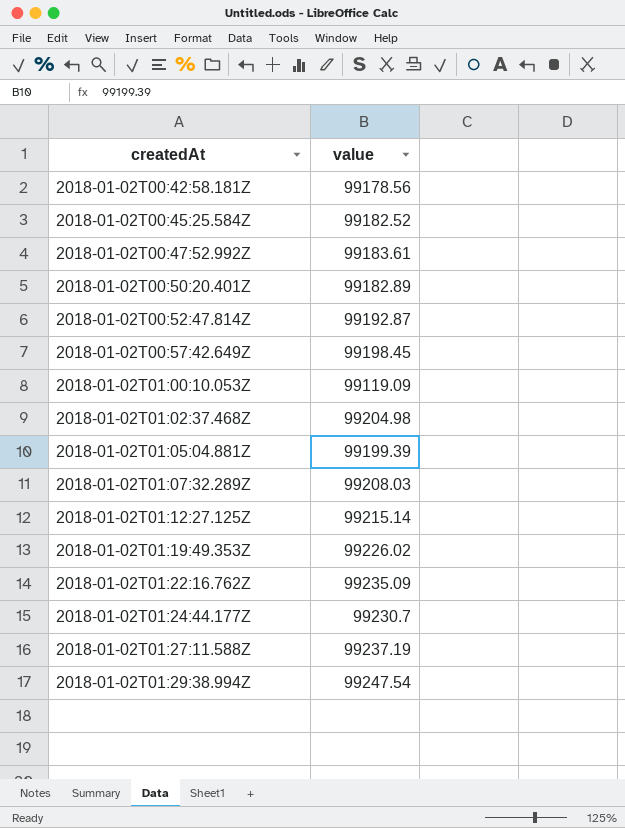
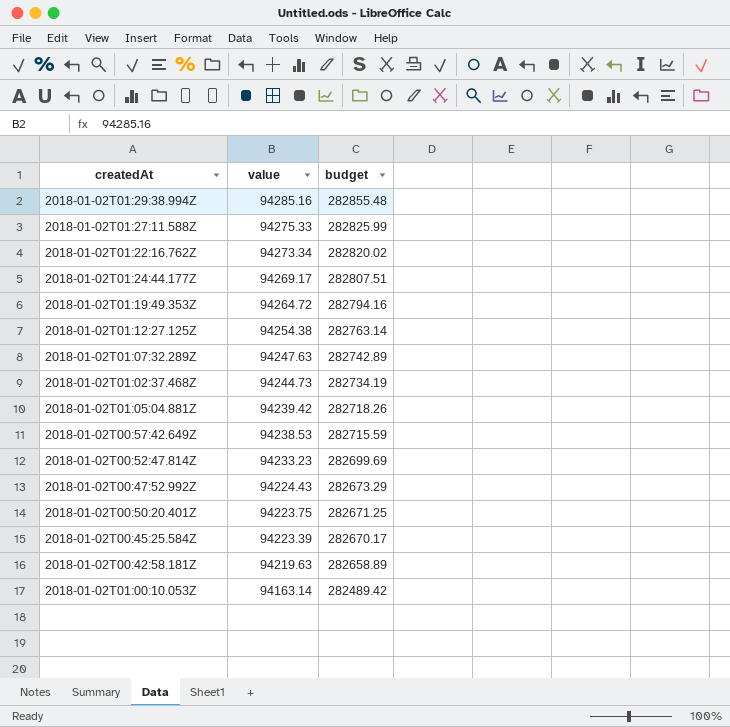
row order: createdAt ascending -> value descending
column budget | formula: none -> [value] * 3
2018-01-02T01:29:38.994Z | value: 99247.54 -> 94285.16
2018-01-02T01:27:11.588Z | value: 99237.19 -> 94275.33
2018-01-02T01:22:16.762Z | value: 99235.09 -> 94273.34
2018-01-02T01:24:44.177Z | value: 99230.7 -> 94269.17
2018-01-02T01:19:49.353Z | value: 99226.02 -> 94264.72
2018-01-02T01:12:27.125Z | value: 99215.14 -> 94254.38
2018-01-02T01:07:32.289Z | value: 99208.03 -> 94247.63
2018-01-02T01:02:37.468Z | value: 99204.98 -> 94244.73
2018-01-02T01:05:04.881Z | value: 99199.39 -> 94239.42
2018-01-02T00:57:42.649Z | value: 99198.45 -> 94238.53
2018-01-02T00:52:47.814Z | value: 99192.87 -> 94233.23
2018-01-02T00:47:52.992Z | value: 99183.61 -> 94224.43
2018-01-02T00:50:20.401Z | value: 99182.89 -> 94223.75
2018-01-02T00:45:25.584Z | value: 99182.52 -> 94223.39
2018-01-02T00:42:58.181Z | value: 99178.56 -> 94219.63
2018-01-02T01:00:10.053Z | value: 99119.09 -> 94163.14

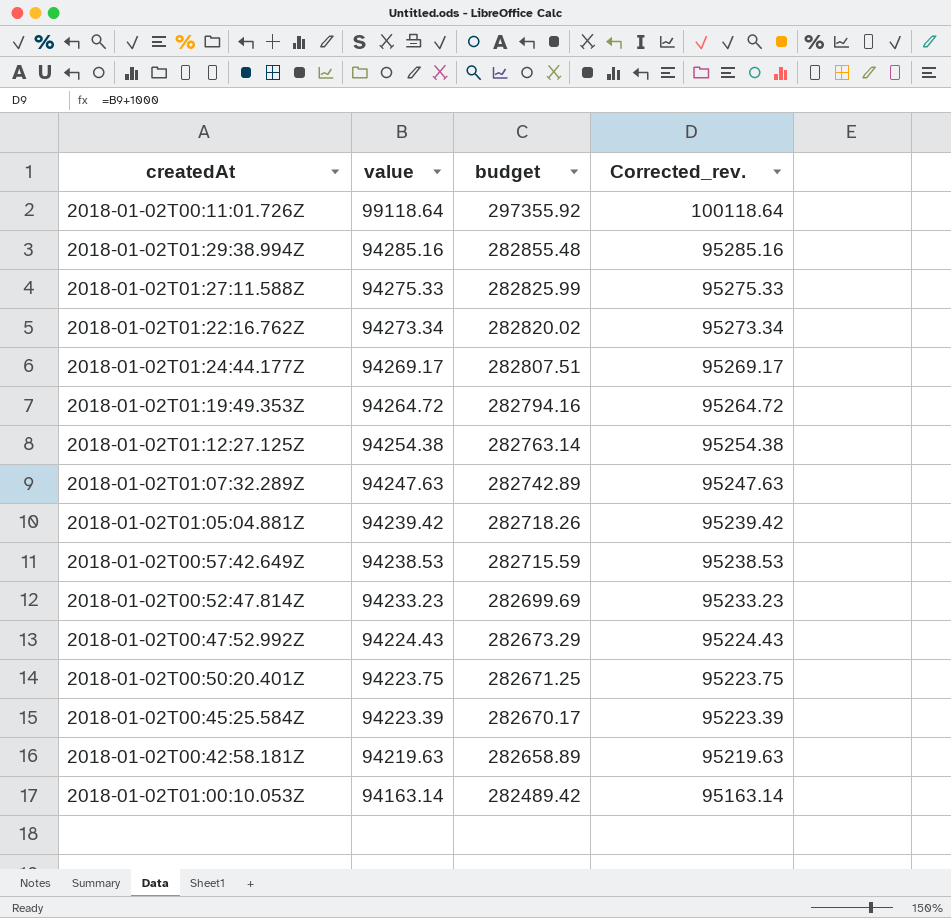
column Corrected_rev. | formula: none -> [value] + 1000
row 2018-01-02T01:02:37.468Z: 94244.73 | 282734.19 -> none
row 2018-01-02T00:11:01.726Z: none -> 99118.64 | 297355.92 | 100118.64

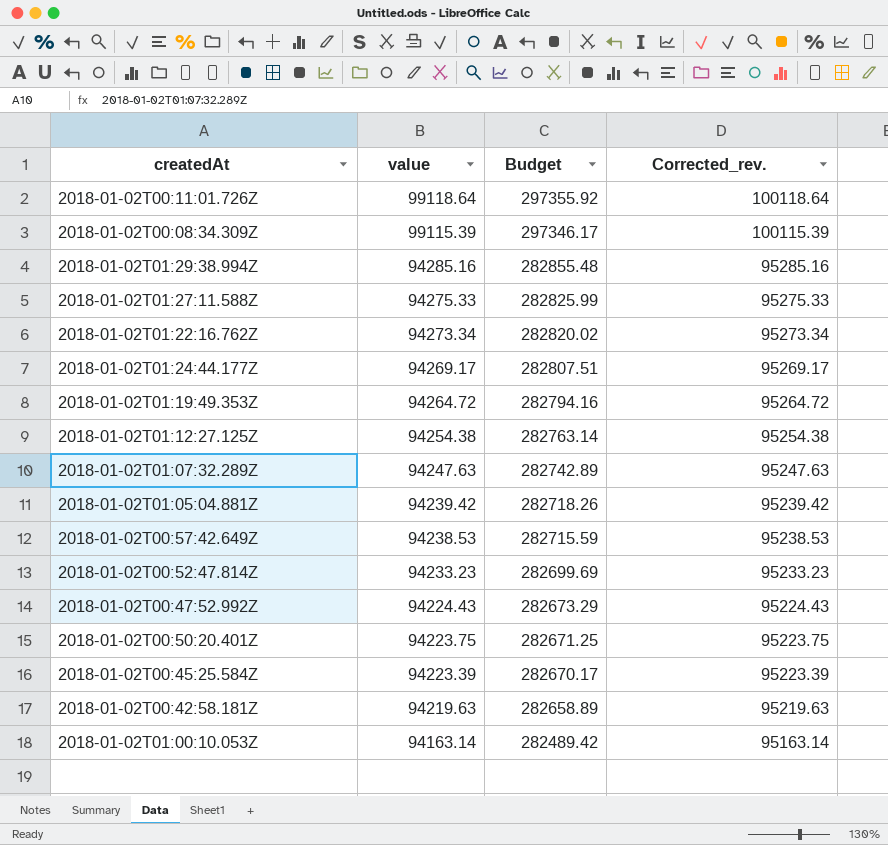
column name: budget -> Budget
row 2018-01-02T00:08:34.309Z: none -> 99115.39 | 297346.17 | 100115.39

